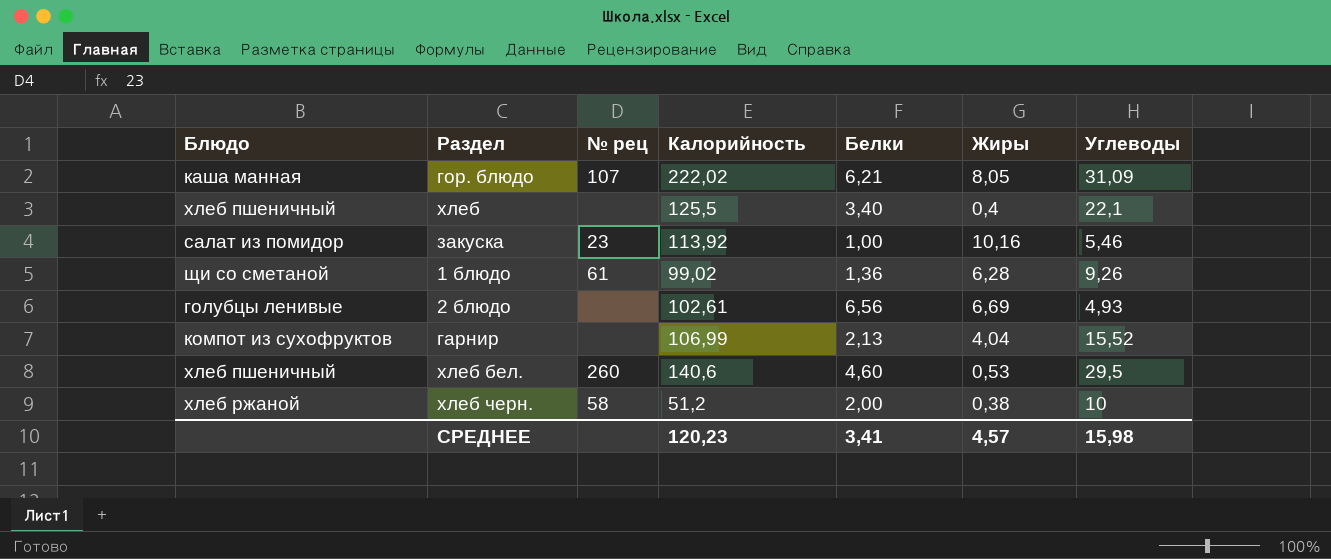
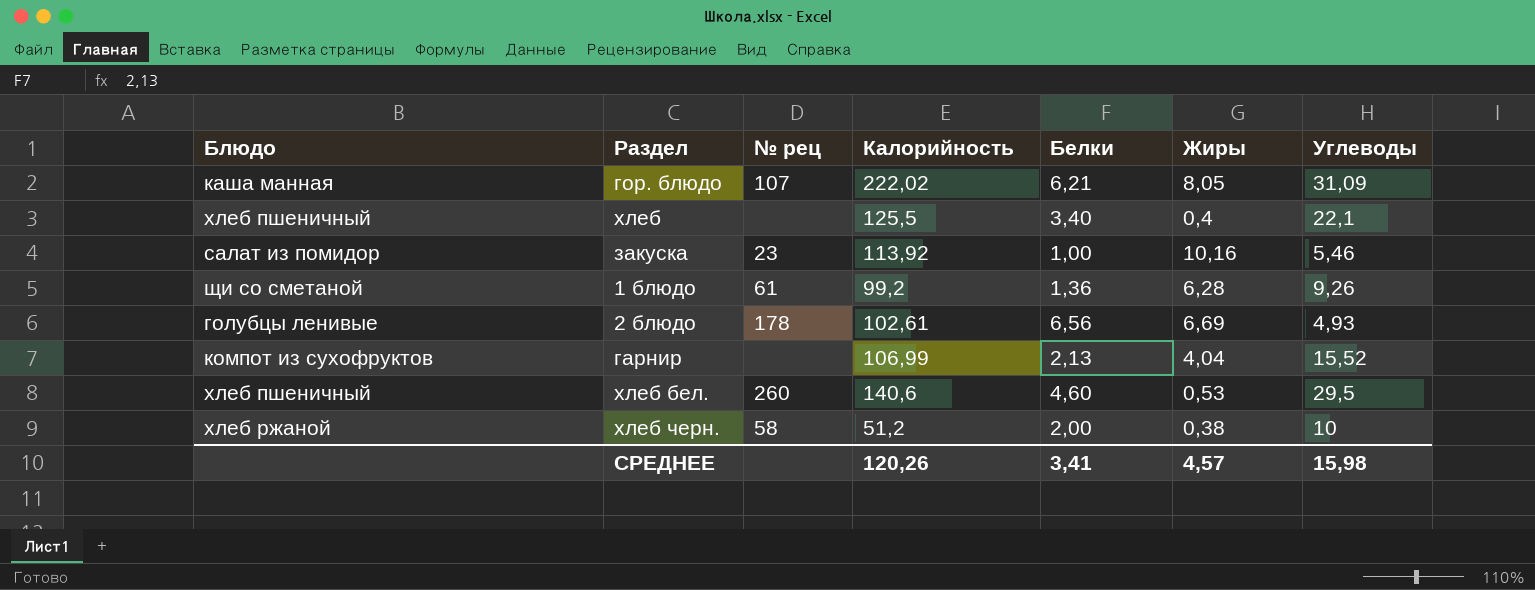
1 блюдо | Калорийность: 99,02 -> 99,2
2 блюдо | № рец: none -> 178
СРЕДНЕЕ | Калорийность: 120,23 -> 120,26

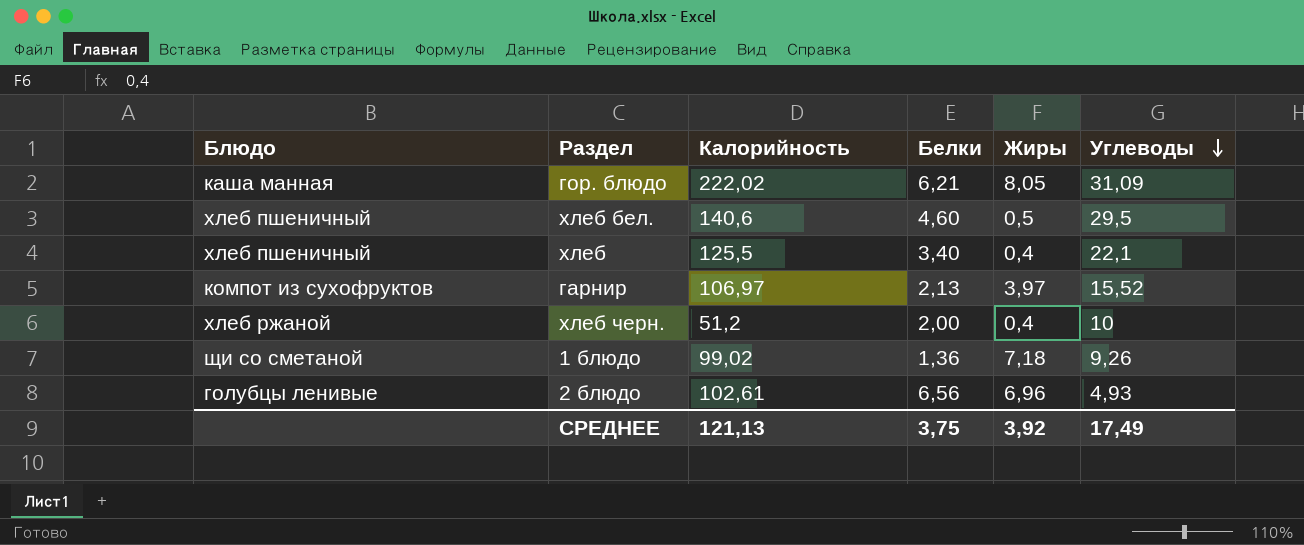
row order: none -> Углеводы descending
column № рец | position: 3 -> none
row закуска: салат из помидор | 23 | 113,92 | 1,00 | 10,16 | 5,46 -> none
хлеб бел. | Жиры: 0,53 -> 0,5
гарнир | Калорийность: 106,99 -> 106,97
гарнир | Жиры: 4,04 -> 3,97
хлеб черн. | Жиры: 0,38 -> 0,4
1 блюдо | Калорийность: 99,2 -> 99,02
1 блюдо | Жиры: 6,28 -> 7,18
2 блюдо | Жиры: 6,69 -> 6,96
СРЕДНЕЕ | Калорийность: 120,26 -> 121,13
СРЕДНЕЕ | Белки: 3,41 -> 3,75
СРЕДНЕЕ | Жиры: 4,57 -> 3,92
СРЕДНЕЕ | Углеводы: 15,98 -> 17,49

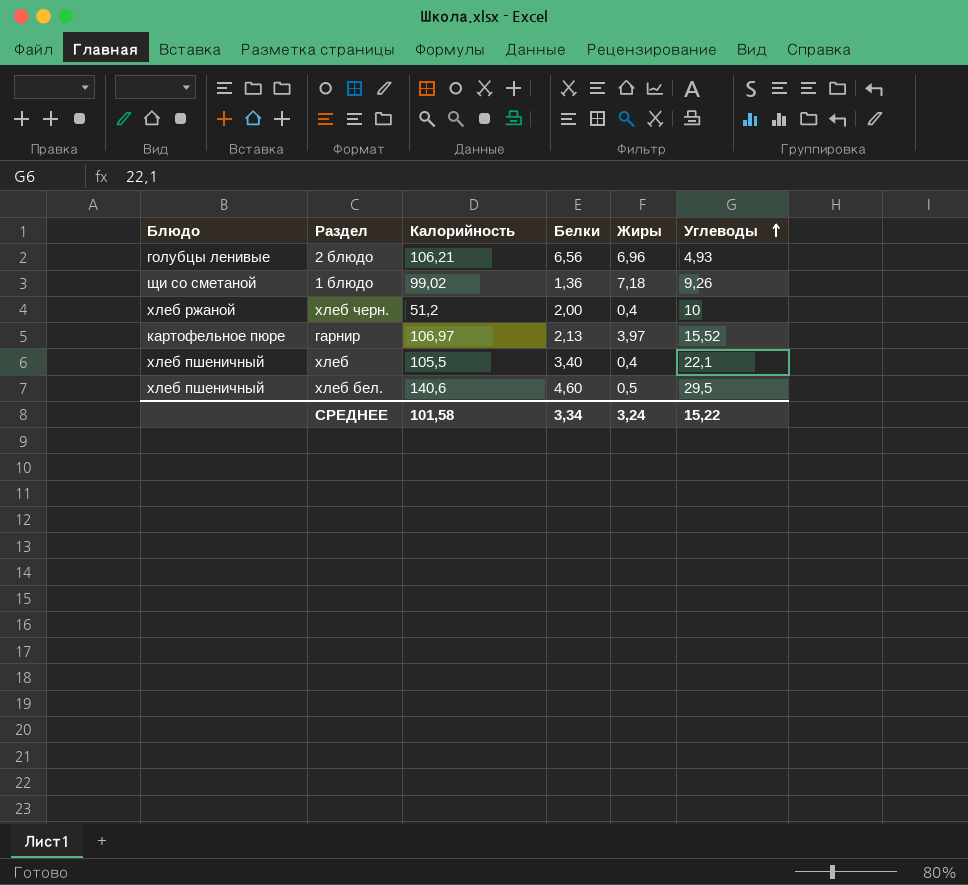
row order: Углеводы descending -> Углеводы ascending
row гор. блюдо: каша манная | 222,02 | 6,21 | 8,05 | 31,09 -> none
2 блюдо | Калорийность: 102,61 -> 106,21
гарнир | Блюдо: компот из сухофруктов -> картофельное пюре
хлеб | Калорийность: 125,5 -> 105,5
СРЕДНЕЕ | Калорийность: 121,13 -> 101,58
СРЕДНЕЕ | Белки: 3,75 -> 3,34
СРЕДНЕЕ | Жиры: 3,92 -> 3,24
СРЕДНЕЕ | Углеводы: 17,49 -> 15,22

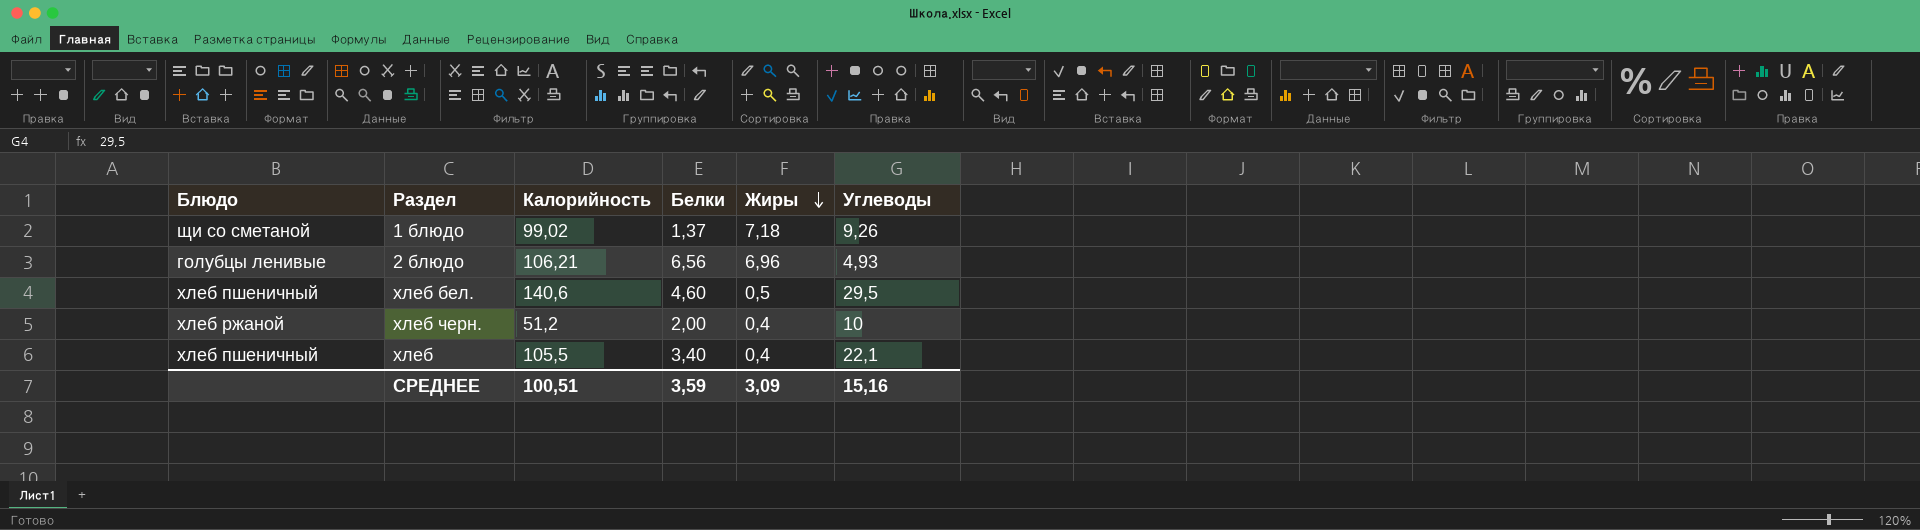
row order: Углеводы ascending -> Жиры descending
row гарнир: картофельное пюре | 106,97 | 2,13 | 3,97 | 15,52 -> none
1 блюдо | Белки: 1,36 -> 1,37
СРЕДНЕЕ | Калорийность: 101,58 -> 100,51
СРЕДНЕЕ | Белки: 3,34 -> 3,59
СРЕДНЕЕ | Жиры: 3,24 -> 3,09
СРЕДНЕЕ | Углеводы: 15,22 -> 15,16

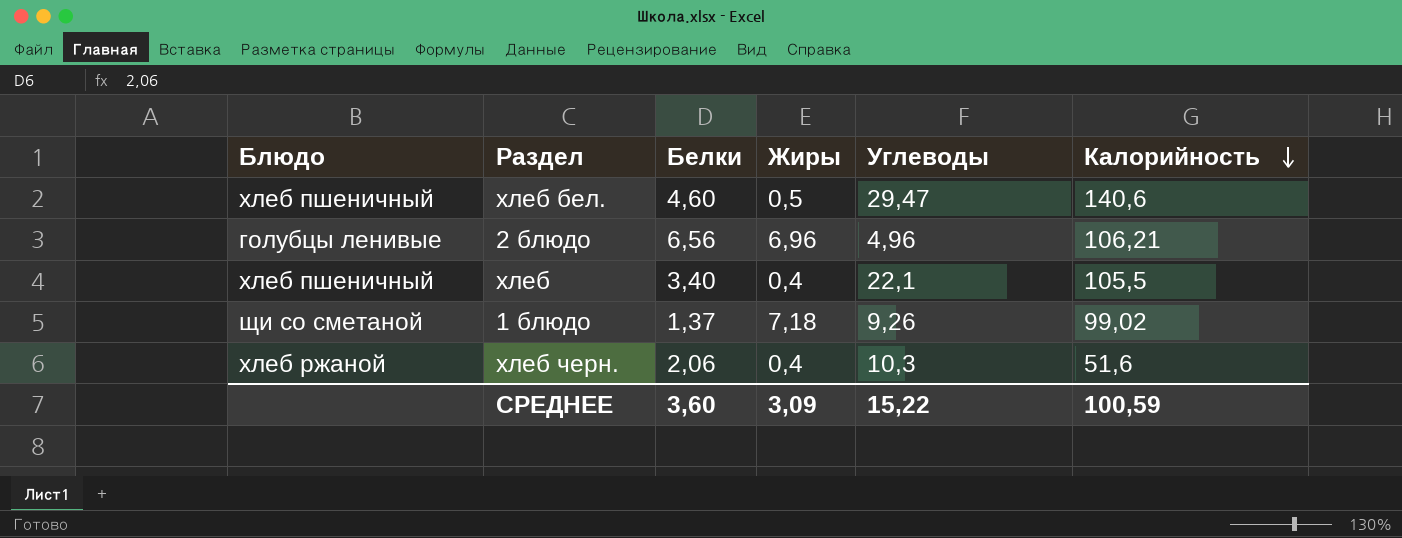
row order: Жиры descending -> Калорийность descending
column Калорийность | position: 3 -> 6
хлеб бел. | Углеводы: 29,5 -> 29,47
2 блюдо | Углеводы: 4,93 -> 4,96
хлеб черн. | Белки: 2,00 -> 2,06
хлеб черн. | Углеводы: 10 -> 10,3
хлеб черн. | Калорийность: 51,2 -> 51,6
СРЕДНЕЕ | Белки: 3,59 -> 3,60
СРЕДНЕЕ | Углеводы: 15,16 -> 15,22
СРЕДНЕЕ | Калорийность: 100,51 -> 100,59

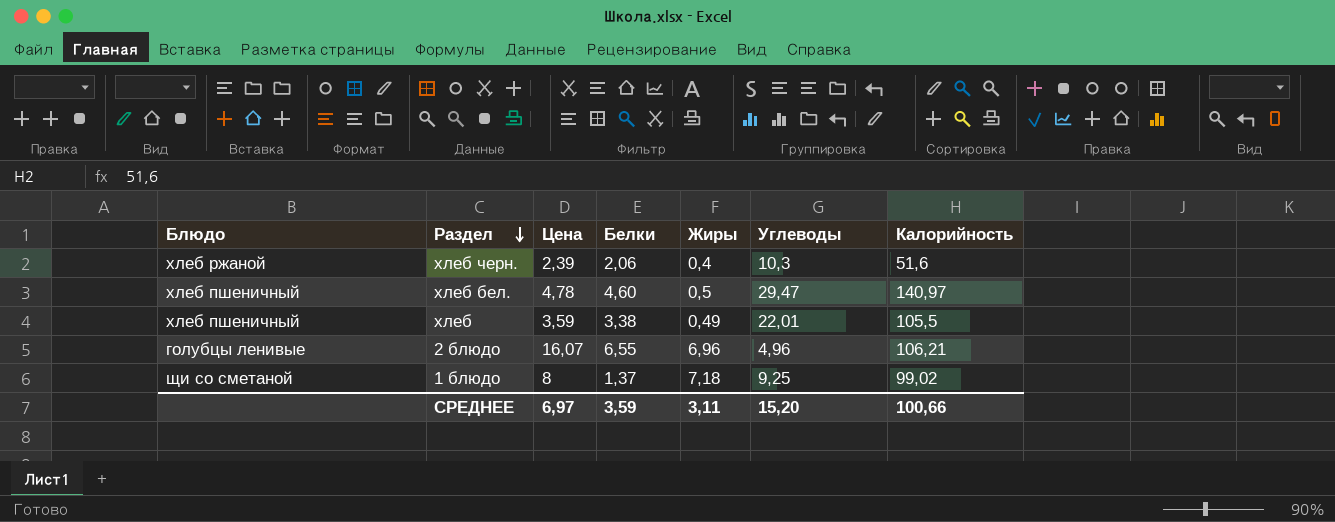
row order: Калорийность descending -> Раздел descending
column Цена | position: none -> 3
хлеб бел. | Калорийность: 140,6 -> 140,97
хлеб | Белки: 3,40 -> 3,38
хлеб | Жиры: 0,4 -> 0,49
хлеб | Углеводы: 22,1 -> 22,01
2 блюдо | Белки: 6,56 -> 6,55
1 блюдо | Углеводы: 9,26 -> 9,25
СРЕДНЕЕ | Белки: 3,60 -> 3,59
СРЕДНЕЕ | Жиры: 3,09 -> 3,11
СРЕДНЕЕ | Углеводы: 15,22 -> 15,20
СРЕДНЕЕ | Калорийность: 100,59 -> 100,66

